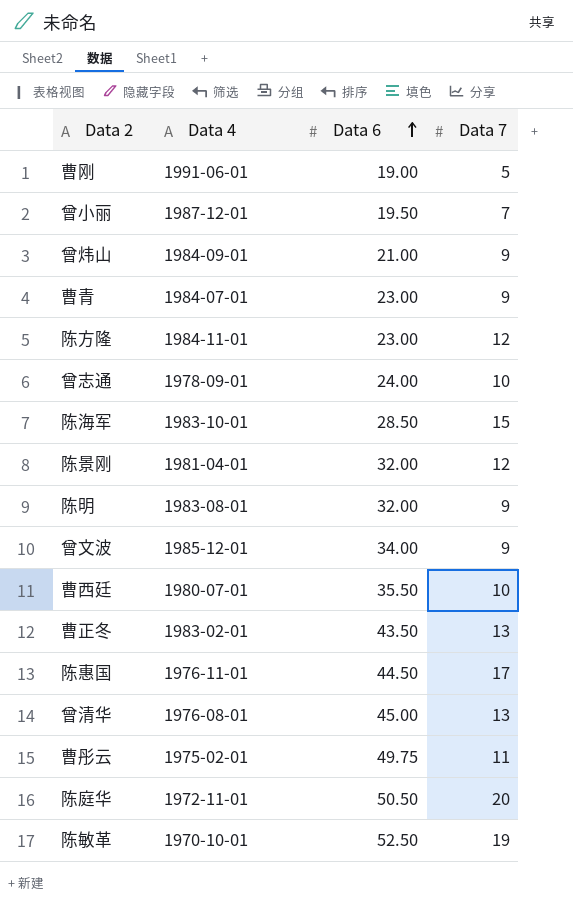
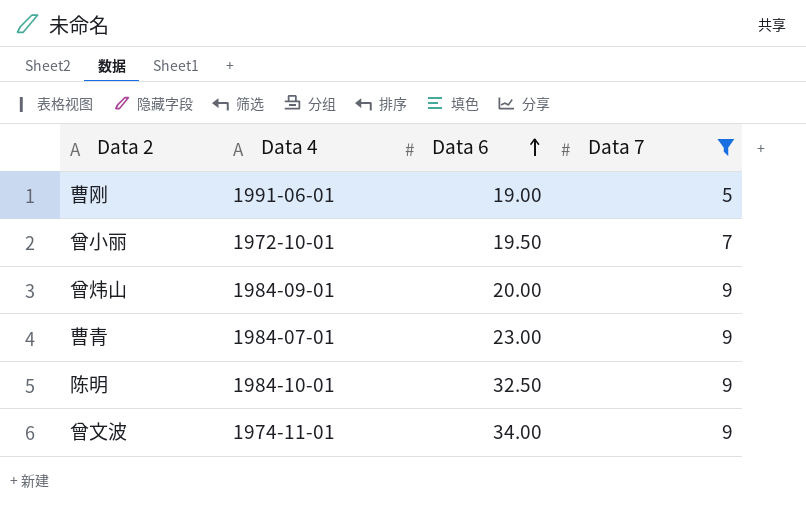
filter: none -> Data 7 <= 9
曾小丽 | Data 4: 1987-12-01 -> 1972-10-01
曾炜山 | Data 6: 21.00 -> 20.00
陈明 | Data 4: 1983-08-01 -> 1984-10-01
陈明 | Data 6: 32.00 -> 32.50
曾文波 | Data 4: 1985-12-01 -> 1974-11-01

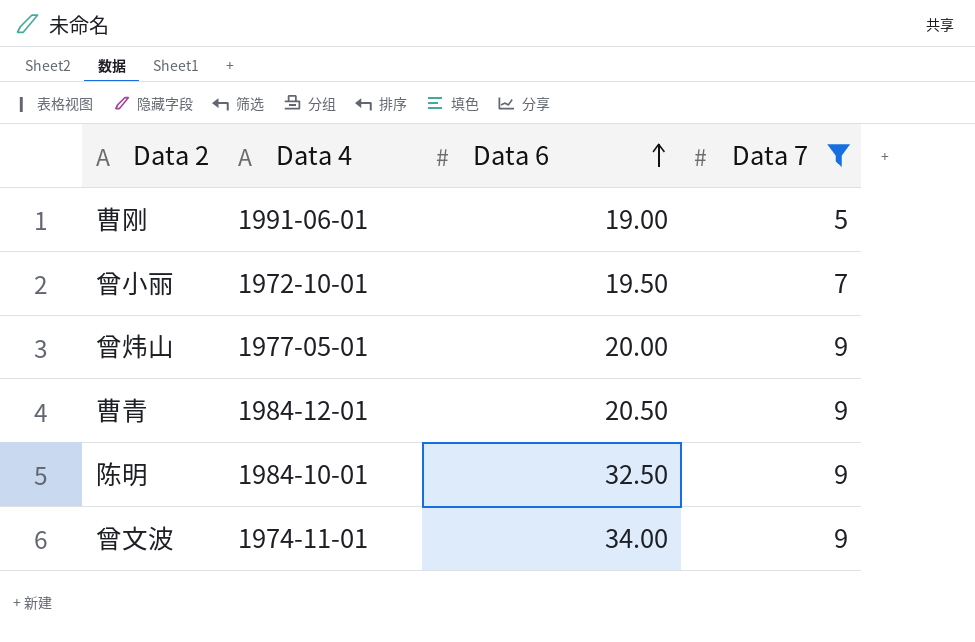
曾炜山 | Data 4: 1984-09-01 -> 1977-05-01
曹青 | Data 4: 1984-07-01 -> 1984-12-01
曹青 | Data 6: 23.00 -> 20.50

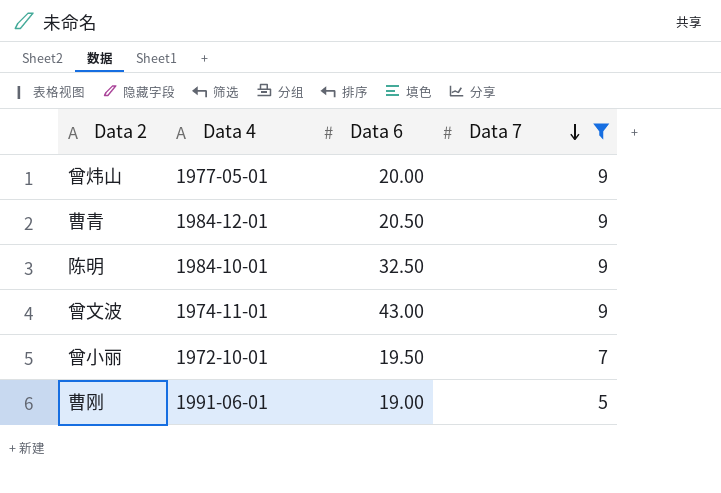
row order: Data 6 ascending -> Data 7 descending
曾文波 | Data 6: 34.00 -> 43.00

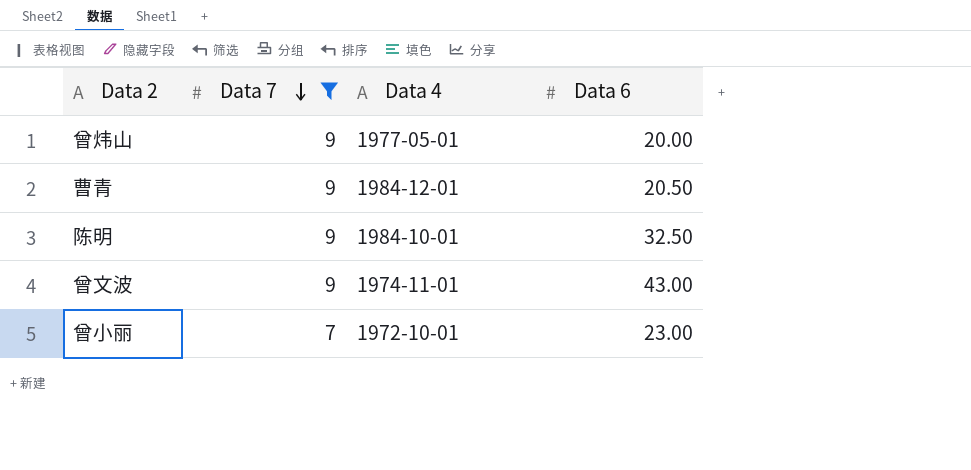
column Data 7 | position: 4 -> 2
row 曹刚: 1991-06-01 | 19.00 | 5 -> none
曾小丽 | Data 6: 19.50 -> 23.00

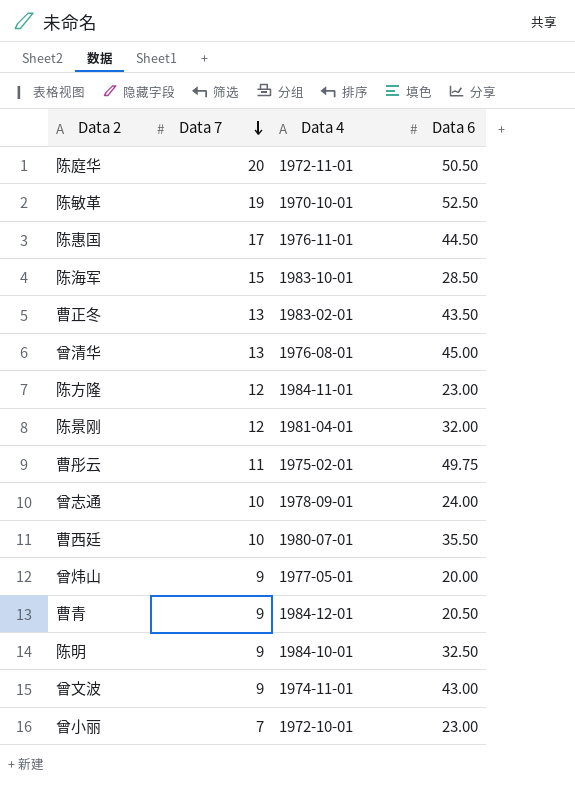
filter: Data 7 <= 9 -> none

